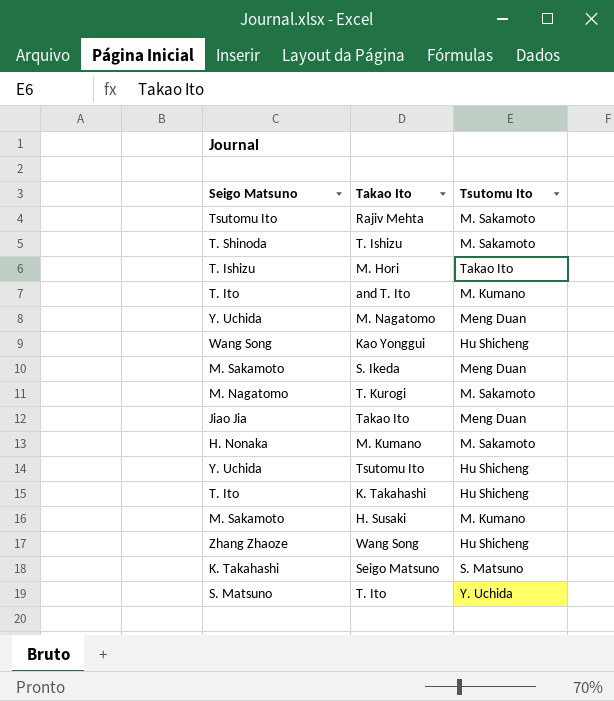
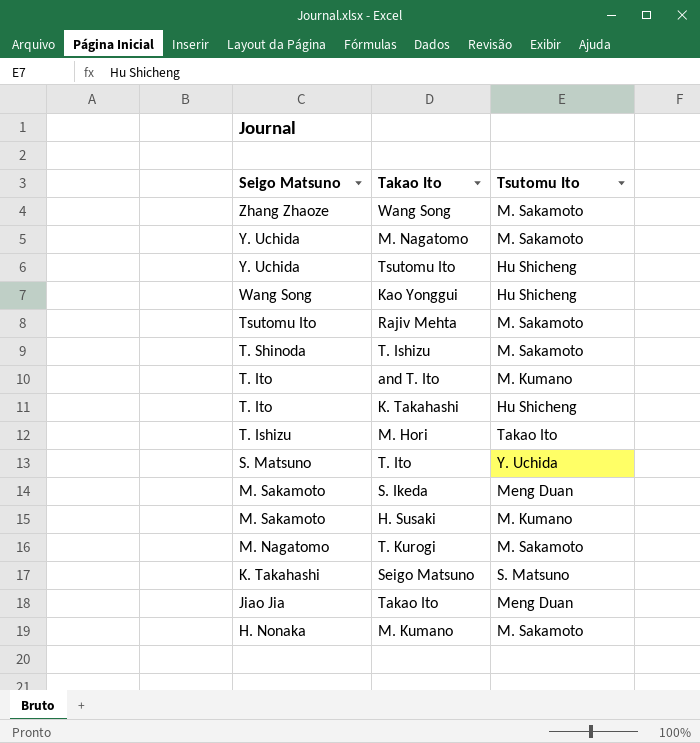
row order: none -> Seigo Matsuno descending
Wang Song | Tsutomu Ito: Hu Shicheng -> M. Sakamoto
M. Nagatomo | Tsutomu Ito: Meng Duan -> M. Sakamoto

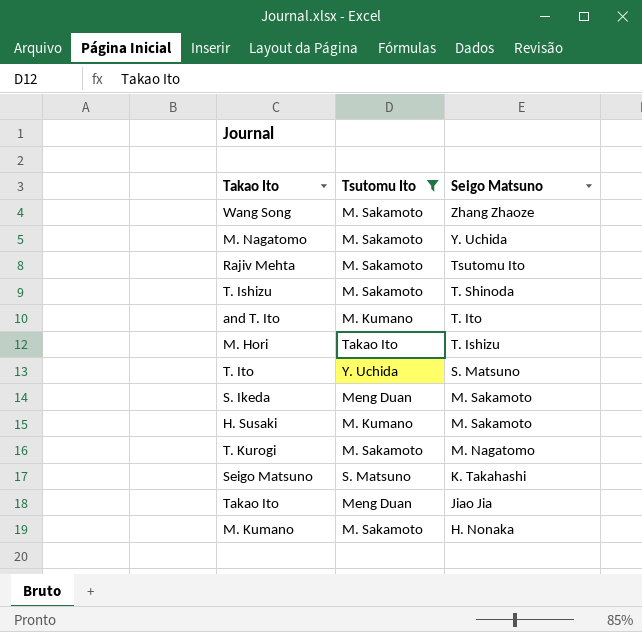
filter: none -> Tsutomu Ito != Hu Shicheng
column Seigo Matsuno | position: 1 -> 3

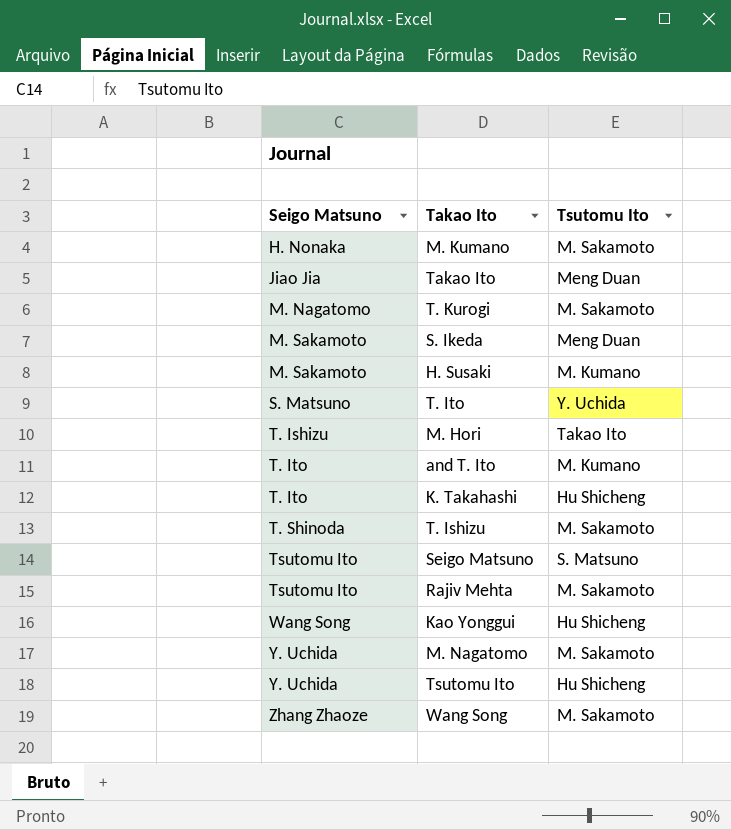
filter: Tsutomu Ito != Hu Shicheng -> none
row order: Seigo Matsuno descending -> Seigo Matsuno ascending
column Seigo Matsuno | position: 3 -> 1
Seigo Matsuno | Seigo Matsuno: K. Takahashi -> Tsutomu Ito

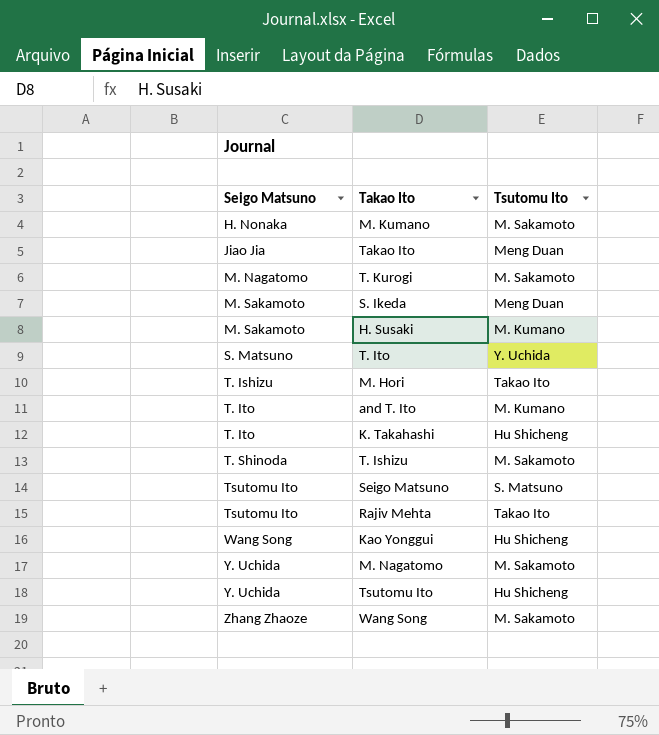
Rajiv Mehta | Tsutomu Ito: M. Sakamoto -> Takao Ito

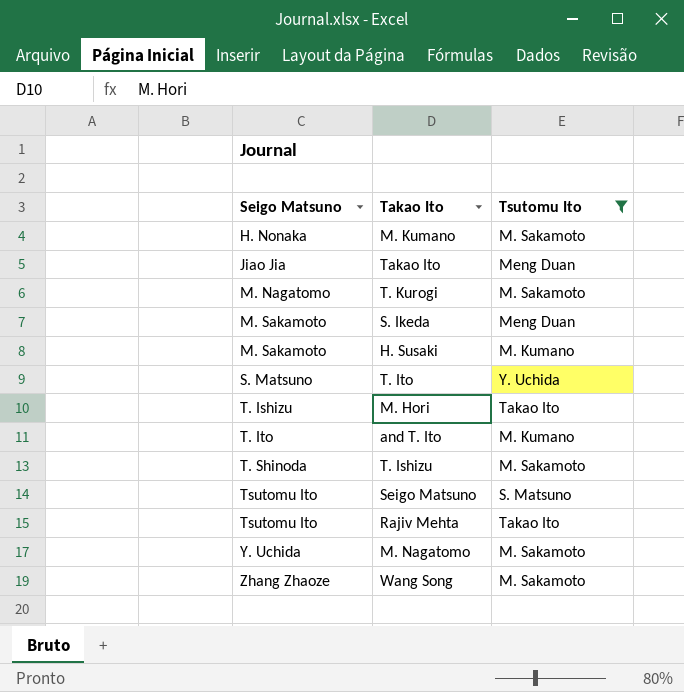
filter: none -> Tsutomu Ito != Hu Shicheng

